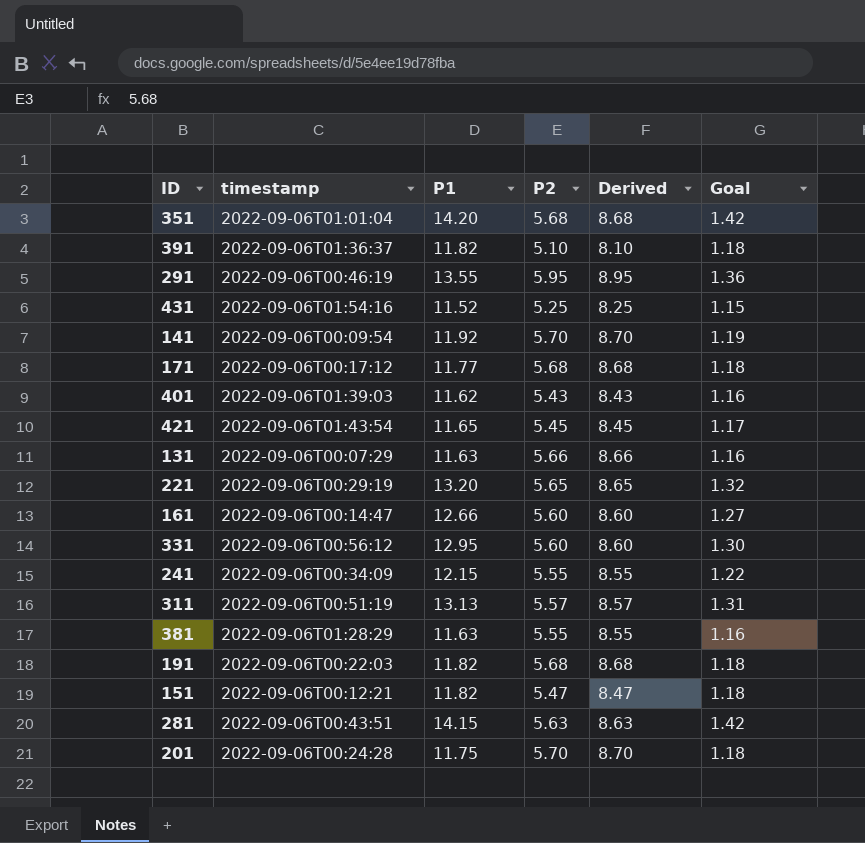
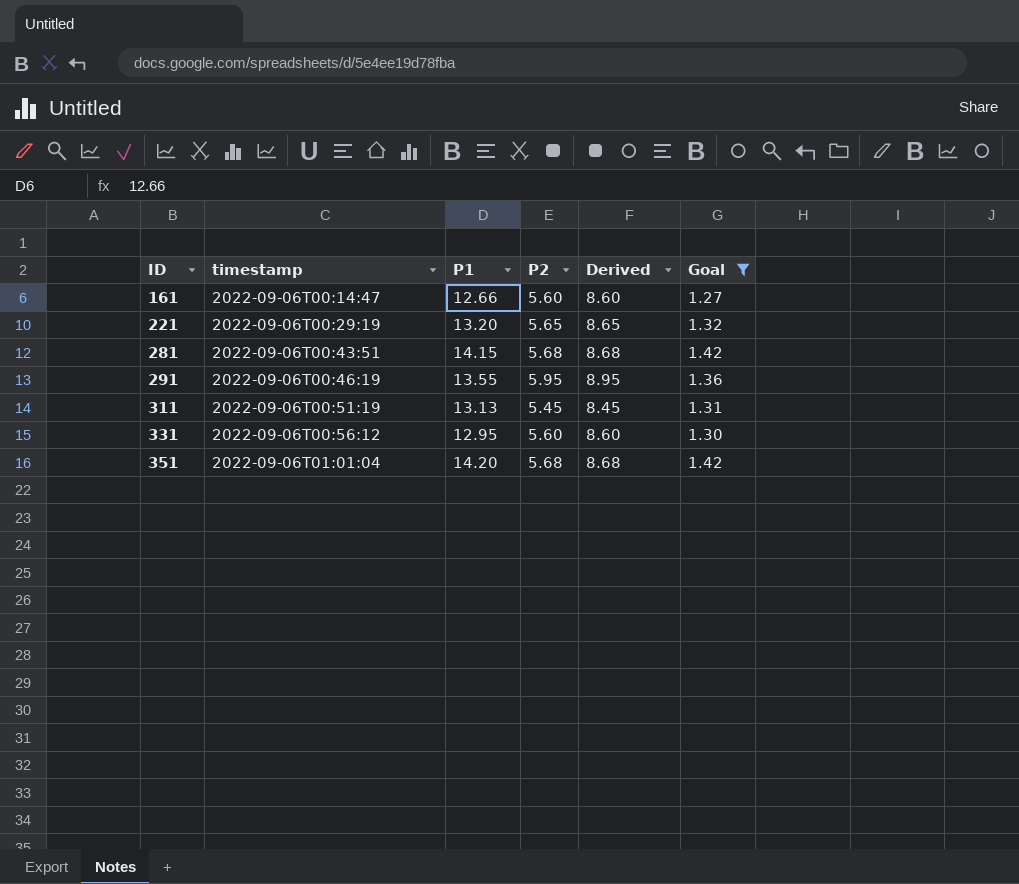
filter: none -> Goal >= 1.27
row order: none -> ID ascending
281 | P2: 5.63 -> 5.68
281 | Derived: 8.63 -> 8.68
311 | P2: 5.57 -> 5.45
311 | Derived: 8.57 -> 8.45

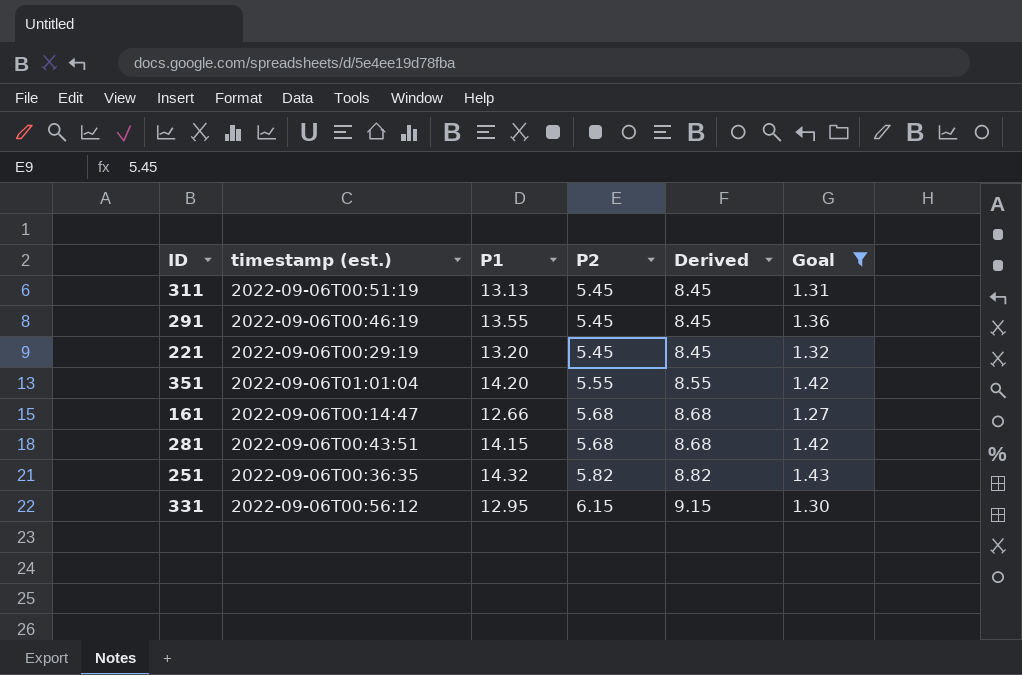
row order: ID ascending -> P2 ascending
column name: timestamp -> timestamp (est.)
291 | P2: 5.95 -> 5.45
291 | Derived: 8.95 -> 8.45
221 | P2: 5.65 -> 5.45
221 | Derived: 8.65 -> 8.45
351 | P2: 5.68 -> 5.55
351 | Derived: 8.68 -> 8.55
161 | P2: 5.60 -> 5.68
161 | Derived: 8.60 -> 8.68
row 251: none -> 2022-09-06T00:36:35 | 14.32 | 5.82 | 8.82 | 1.43
331 | P2: 5.60 -> 6.15
331 | Derived: 8.60 -> 9.15

